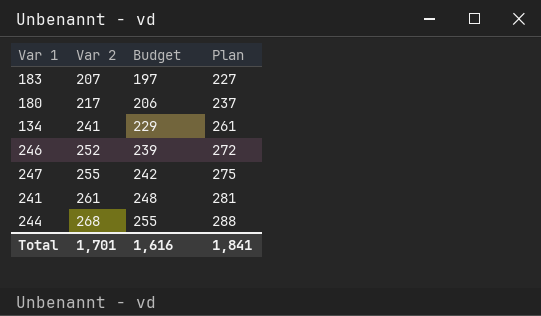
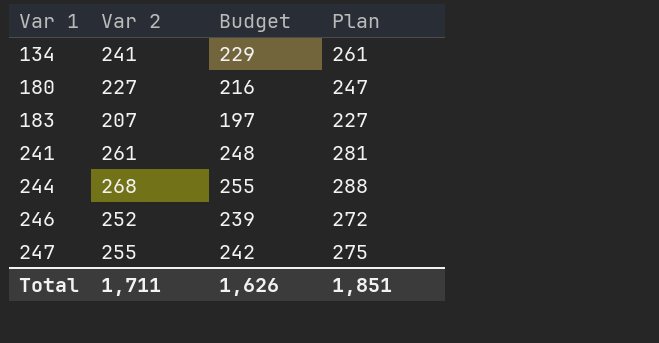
row order: Var 2 ascending -> Var 1 ascending
180 | Var 2: 217 -> 227
180 | Budget: 206 -> 216
180 | Plan: 237 -> 247
Total | Var 2: 1,701 -> 1,711
Total | Budget: 1,616 -> 1,626
Total | Plan: 1,841 -> 1,851

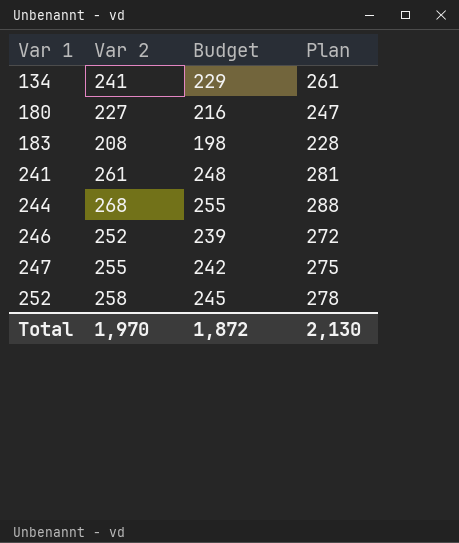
183 | Var 2: 207 -> 208
183 | Budget: 197 -> 198
183 | Plan: 227 -> 228
row 252: none -> 258 | 245 | 278
Total | Var 2: 1,711 -> 1,970
Total | Budget: 1,626 -> 1,872
Total | Plan: 1,851 -> 2,130

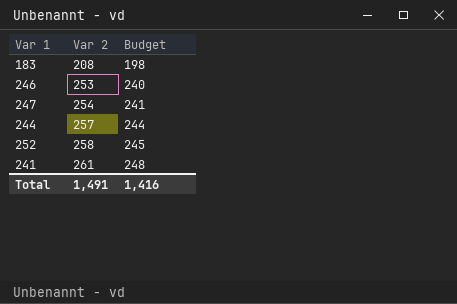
row order: Var 1 ascending -> Var 2 ascending
column Plan | formula: [Var 2] + 20 -> none
row 134: 241 | 229 | 261 -> none
row 180: 227 | 216 | 247 -> none
246 | Var 2: 252 -> 253
246 | Budget: 239 -> 240
247 | Var 2: 255 -> 254
247 | Budget: 242 -> 241
244 | Var 2: 268 -> 257
244 | Budget: 255 -> 244
Total | Var 2: 1,970 -> 1,491
Total | Budget: 1,872 -> 1,416

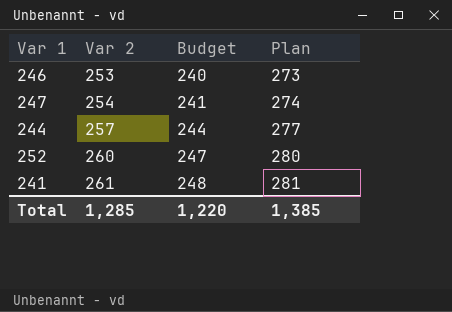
column Plan | formula: none -> [Var 2] + 20
row 183: 208 | 198 -> none
252 | Var 2: 258 -> 260
252 | Budget: 245 -> 247
Total | Var 2: 1,491 -> 1,285
Total | Budget: 1,416 -> 1,220

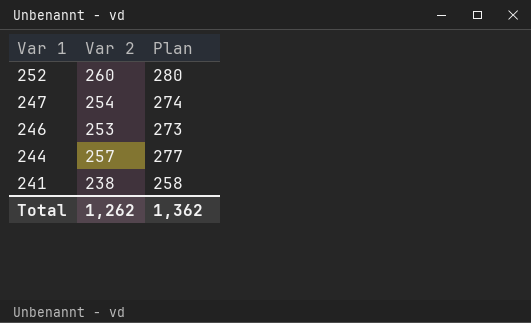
row order: Var 2 ascending -> Var 1 descending
column Budget | formula: [Var 2] * 0.95 -> none
241 | Var 2: 261 -> 238
241 | Plan: 281 -> 258
Total | Var 2: 1,285 -> 1,262
Total | Plan: 1,385 -> 1,362

